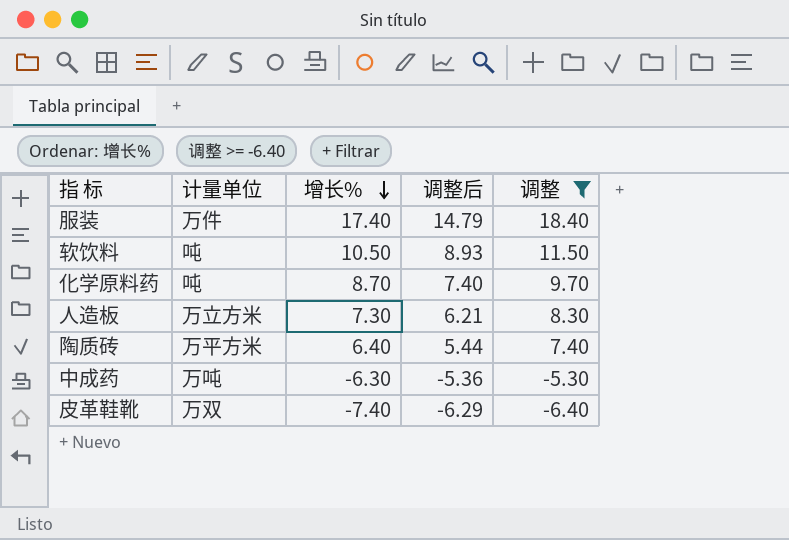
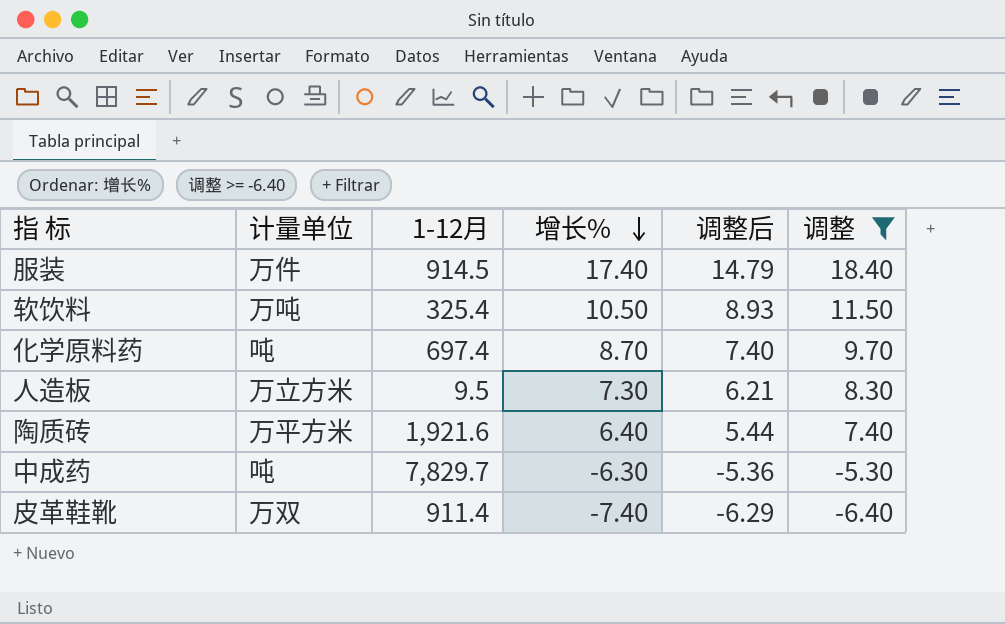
column 1-12月 | position: none -> 3
软饮料 | 计量单位: 吨 -> 万吨
中成药 | 计量单位: 万吨 -> 吨

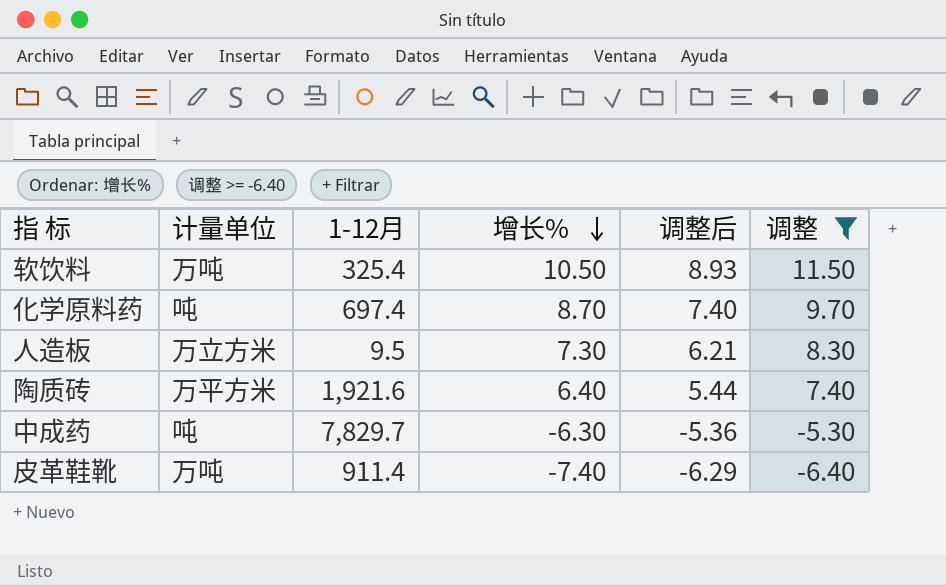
row 服装: 万件 | 914.5 | 17.40 | 14.79 | 18.40 -> none
皮革鞋靴 | 计量单位: 万双 -> 万吨

